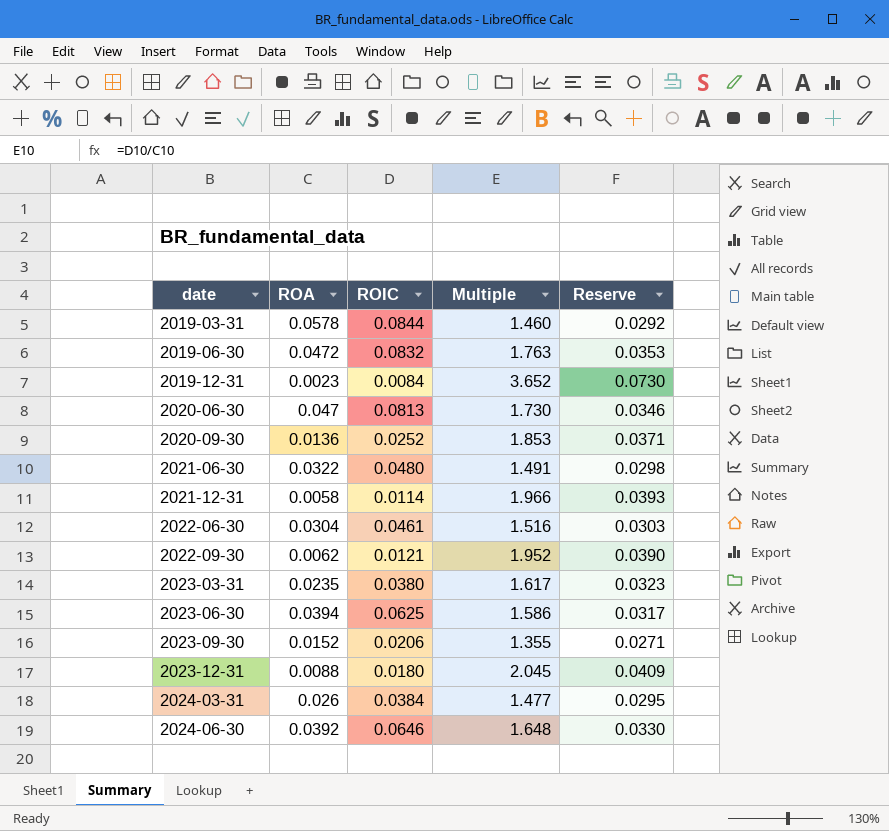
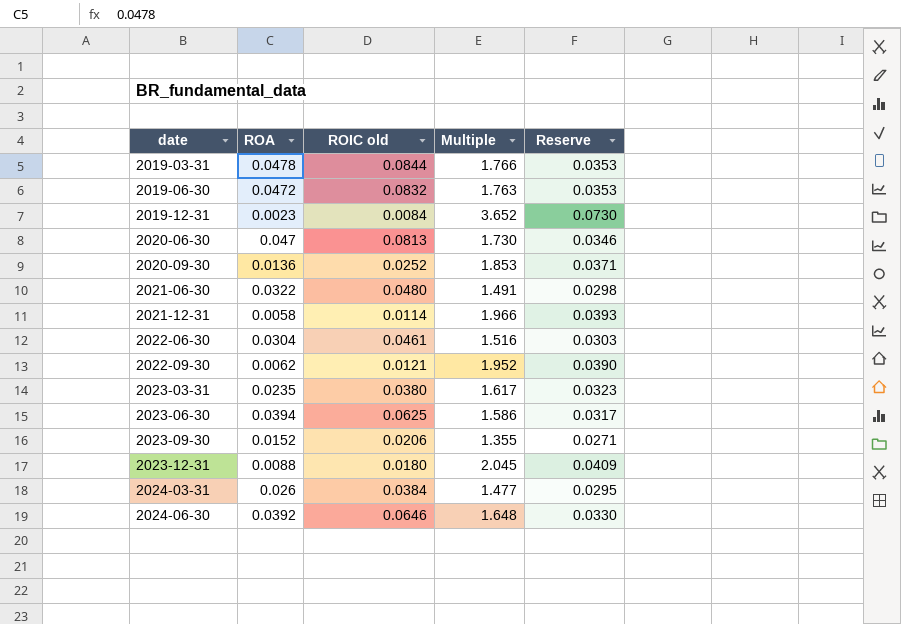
column name: ROIC -> ROIC old
2019-03-31 | ROA: 0.0578 -> 0.0478
2019-03-31 | Multiple: 1.460 -> 1.766
2019-03-31 | Reserve: 0.0292 -> 0.0353

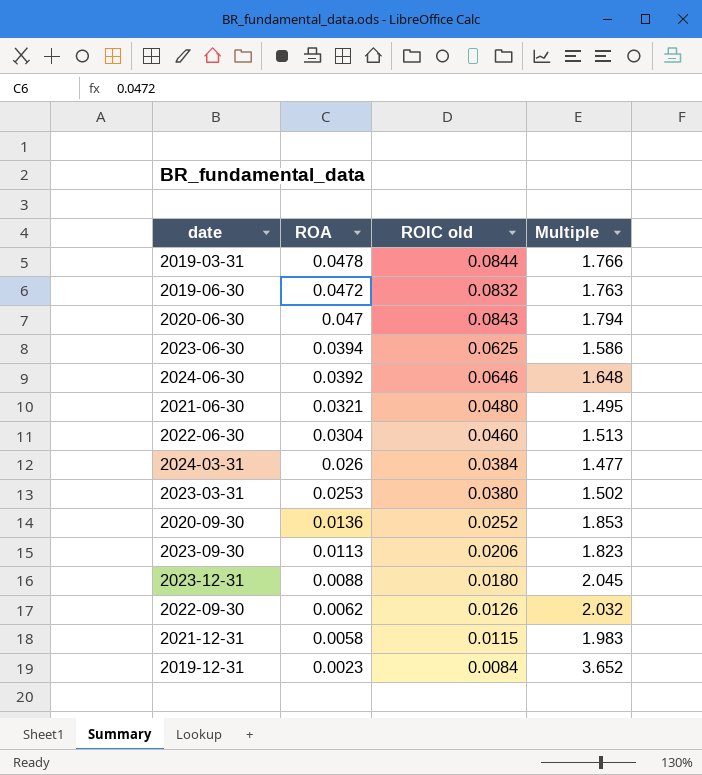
row order: date ascending -> ROA descending
column Reserve | formula: [Multiple] * 0.02 -> none
2020-06-30 | ROIC old: 0.0813 -> 0.0843
2020-06-30 | Multiple: 1.730 -> 1.794
2021-06-30 | ROA: 0.0322 -> 0.0321
2021-06-30 | Multiple: 1.491 -> 1.495
2022-06-30 | ROIC old: 0.0461 -> 0.0460
2022-06-30 | Multiple: 1.516 -> 1.513
2023-03-31 | ROA: 0.0235 -> 0.0253
2023-03-31 | Multiple: 1.617 -> 1.502
2023-09-30 | ROA: 0.0152 -> 0.0113
2023-09-30 | Multiple: 1.355 -> 1.823
2022-09-30 | ROIC old: 0.0121 -> 0.0126
2022-09-30 | Multiple: 1.952 -> 2.032
2021-12-31 | ROIC old: 0.0114 -> 0.0115
2021-12-31 | Multiple: 1.966 -> 1.983

